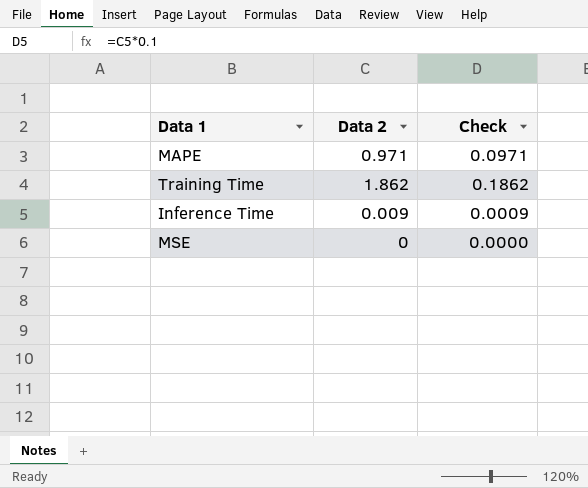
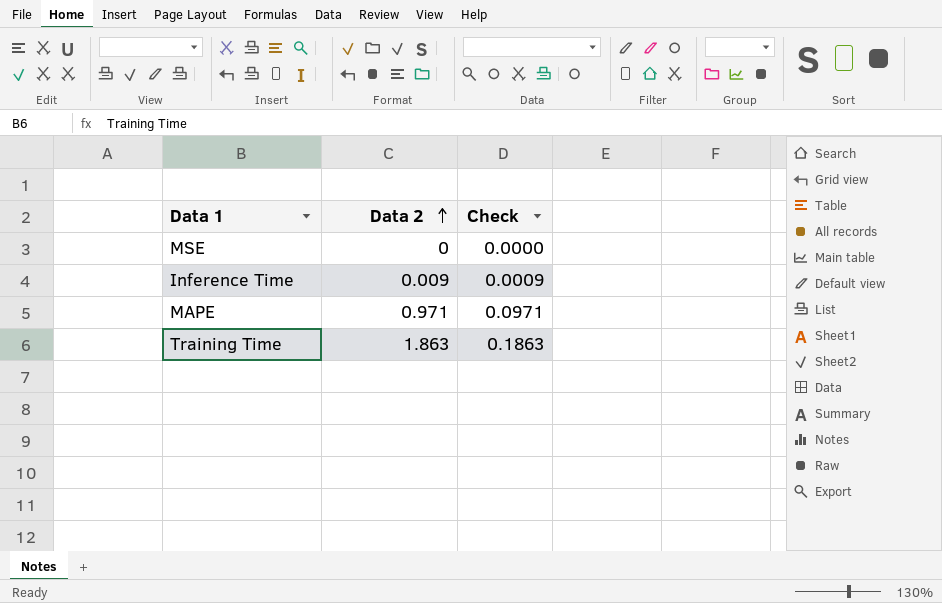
row order: none -> Data 2 ascending
Training Time | Data 2: 1.862 -> 1.863
Training Time | Check: 0.1862 -> 0.1863

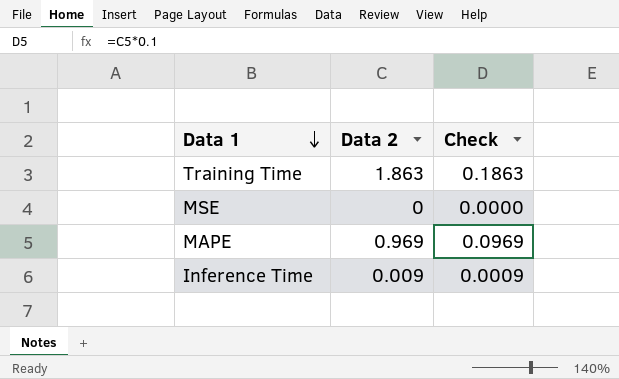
row order: Data 2 ascending -> Data 1 descending
MAPE | Data 2: 0.971 -> 0.969
MAPE | Check: 0.0971 -> 0.0969

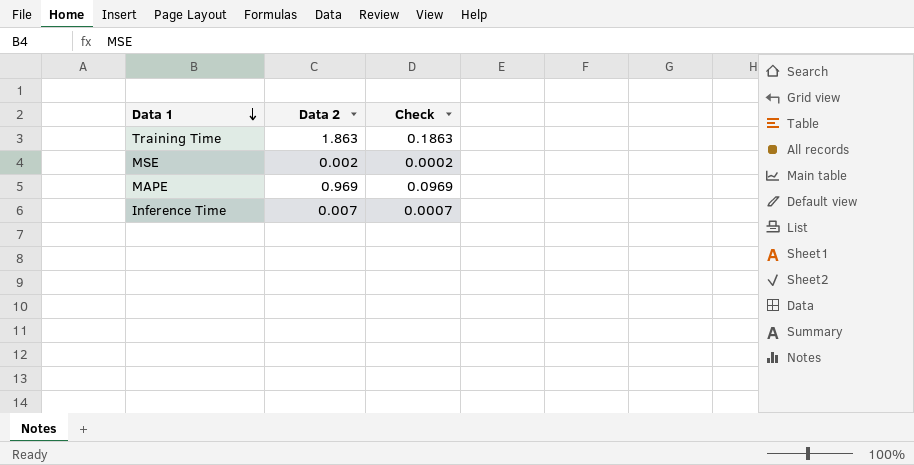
MSE | Data 2: 0 -> 0.002
MSE | Check: 0.0000 -> 0.0002
Inference Time | Data 2: 0.009 -> 0.007
Inference Time | Check: 0.0009 -> 0.0007

